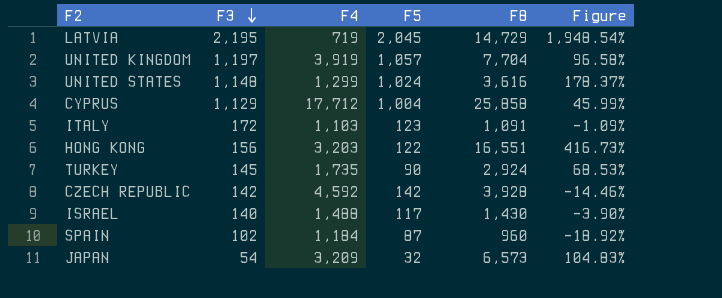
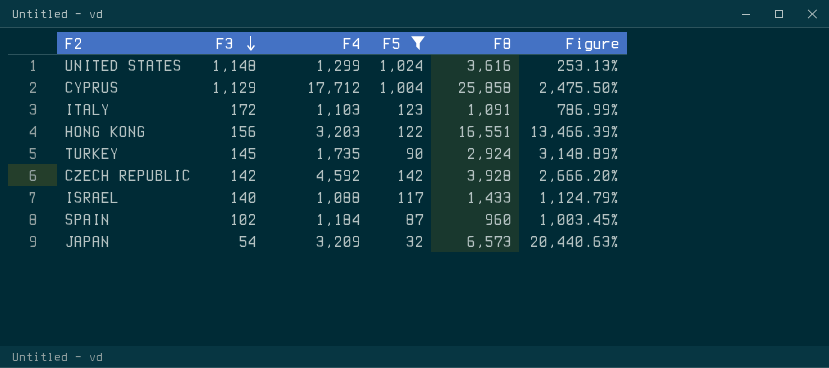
filter: none -> F5 <= 1,024
column Figure | formula: ([F8] - [F4]) / [F4] -> ([F8] - [F5]) / [F5]
ISRAEL | F4: 1,488 -> 1,088
ISRAEL | F8: 1,430 -> 1,433

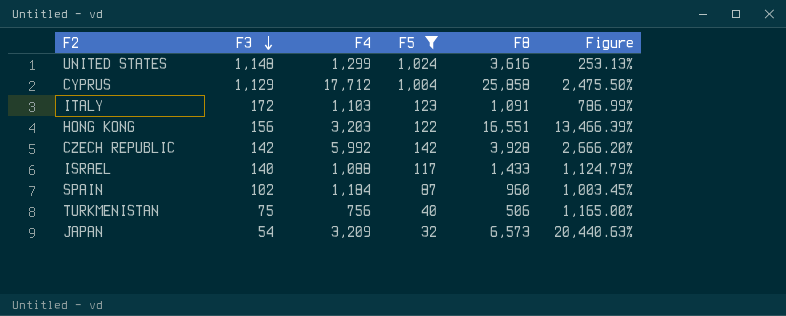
row TURKEY: 145 | 1,735 | 90 | 2,924 | 3,148.89% -> none
CZECH REPUBLIC | F4: 4,592 -> 5,992
row TURKMENISTAN: none -> 75 | 756 | 40 | 506 | 1,165.00%

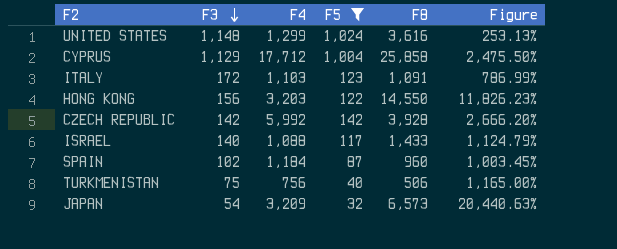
HONG KONG | F8: 16,551 -> 14,550
HONG KONG | Figure: 13,466.39% -> 11,826.23%

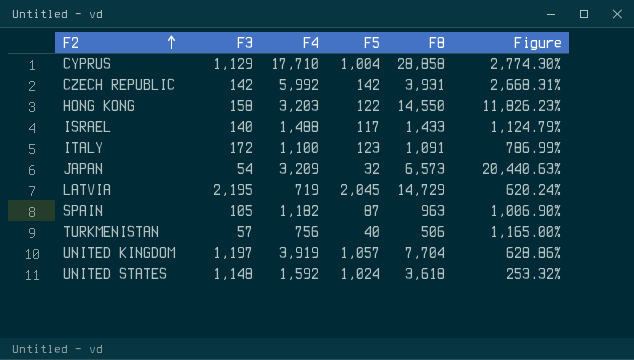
filter: F5 <= 1,024 -> none
row order: F3 descending -> F2 ascending
CYPRUS | F4: 17,712 -> 17,710
CYPRUS | F8: 25,858 -> 28,858
CYPRUS | Figure: 2,475.50% -> 2,774.30%
CZECH REPUBLIC | F8: 3,928 -> 3,931
CZECH REPUBLIC | Figure: 2,666.20% -> 2,668.31%
HONG KONG | F3: 156 -> 158
ISRAEL | F4: 1,088 -> 1,488
ITALY | F4: 1,103 -> 1,100
SPAIN | F3: 102 -> 105
SPAIN | F4: 1,184 -> 1,182
SPAIN | F8: 960 -> 963
SPAIN | Figure: 1,003.45% -> 1,006.90%
TURKMENISTAN | F3: 75 -> 57
UNITED STATES | F4: 1,299 -> 1,592
UNITED STATES | F8: 3,616 -> 3,618
UNITED STATES | Figure: 253.13% -> 253.32%

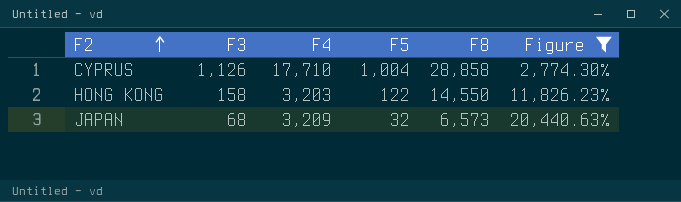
filter: none -> Figure >= 2,774.30%
CYPRUS | F3: 1,129 -> 1,126
JAPAN | F3: 54 -> 68

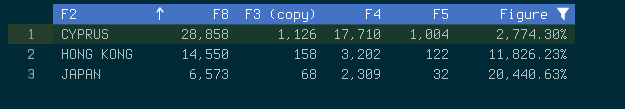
column F8 | position: 5 -> 2
column name: F3 -> F3 (copy)
HONG KONG | F4: 3,203 -> 3,202
JAPAN | F4: 3,209 -> 2,309

